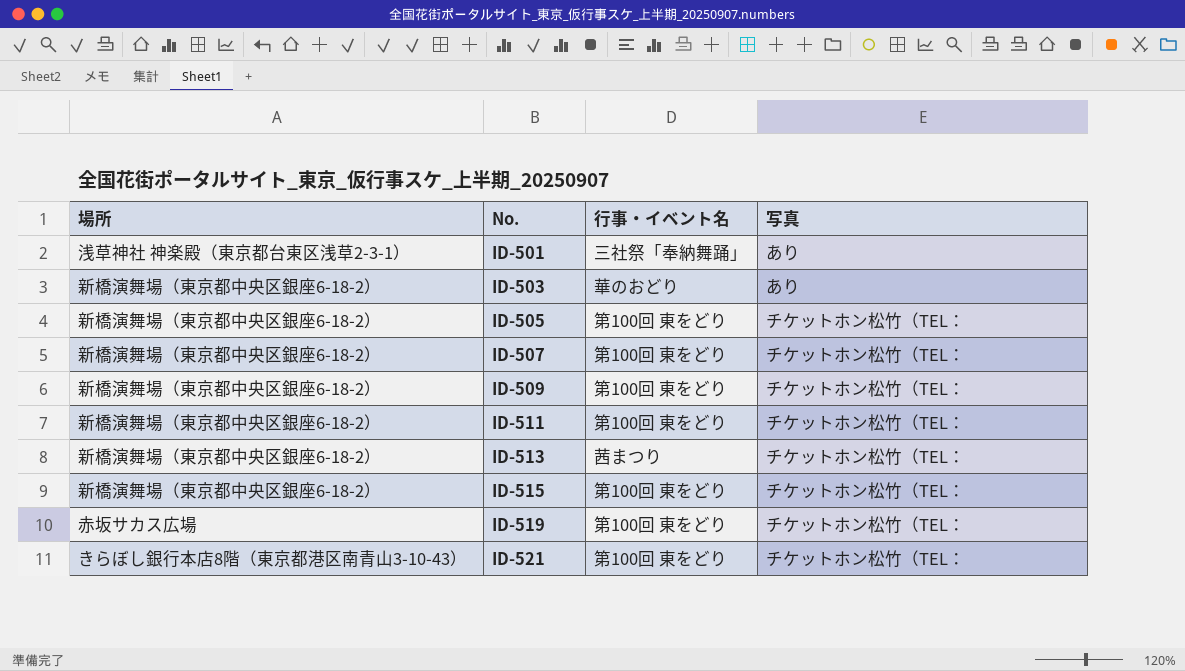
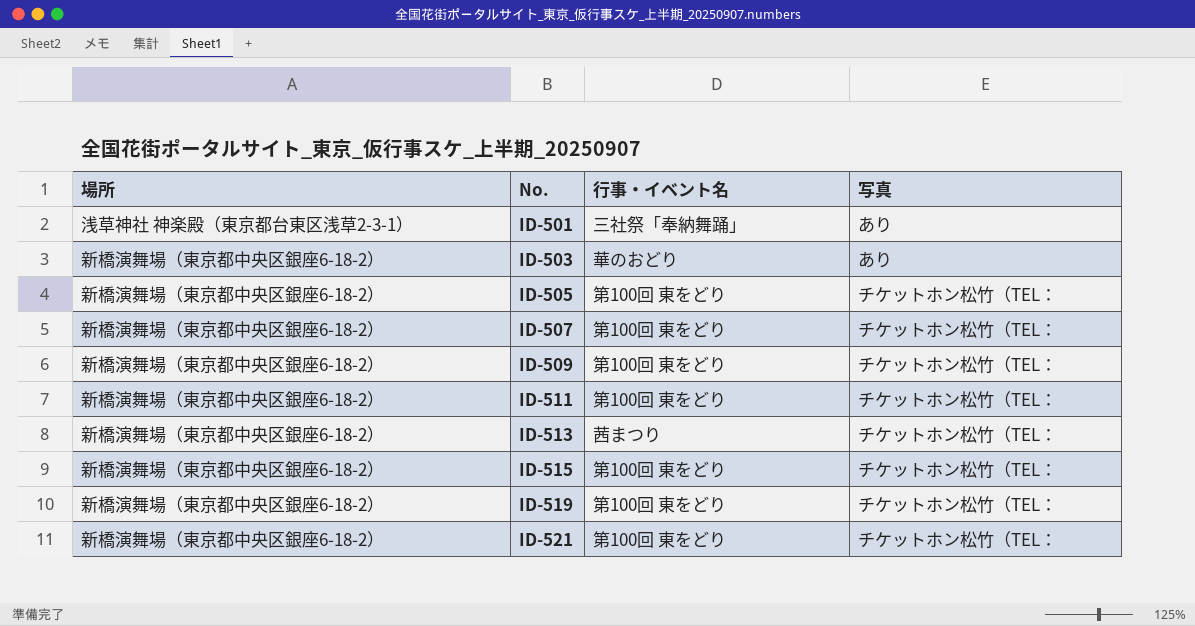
ID-519 | 場所: 赤坂サカス広場 -> 新橋演舞場（東京都中央区銀座6-18-2）
ID-521 | 場所: きらぼし銀行本店8階（東京都港区南青山3-10-43） -> 新橋演舞場（東京都中央区銀座6-18-2）

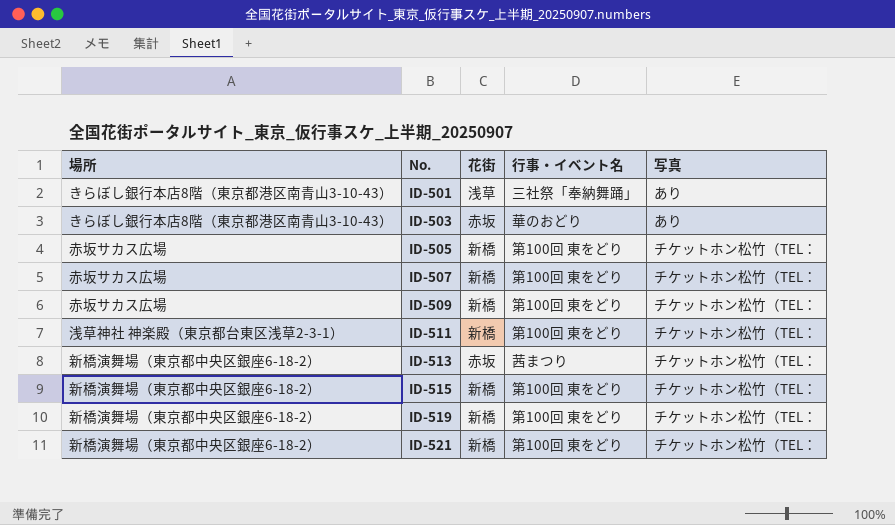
column 花街 | position: none -> 3
ID-501 | 場所: 浅草神社 神楽殿（東京都台東区浅草2-3-1） -> きらぼし銀行本店8階（東京都港区南青山3-10-43）
ID-503 | 場所: 新橋演舞場（東京都中央区銀座6-18-2） -> きらぼし銀行本店8階（東京都港区南青山3-10-43）
ID-505 | 場所: 新橋演舞場（東京都中央区銀座6-18-2） -> 赤坂サカス広場
ID-507 | 場所: 新橋演舞場（東京都中央区銀座6-18-2） -> 赤坂サカス広場
ID-509 | 場所: 新橋演舞場（東京都中央区銀座6-18-2） -> 赤坂サカス広場
ID-511 | 場所: 新橋演舞場（東京都中央区銀座6-18-2） -> 浅草神社 神楽殿（東京都台東区浅草2-3-1）

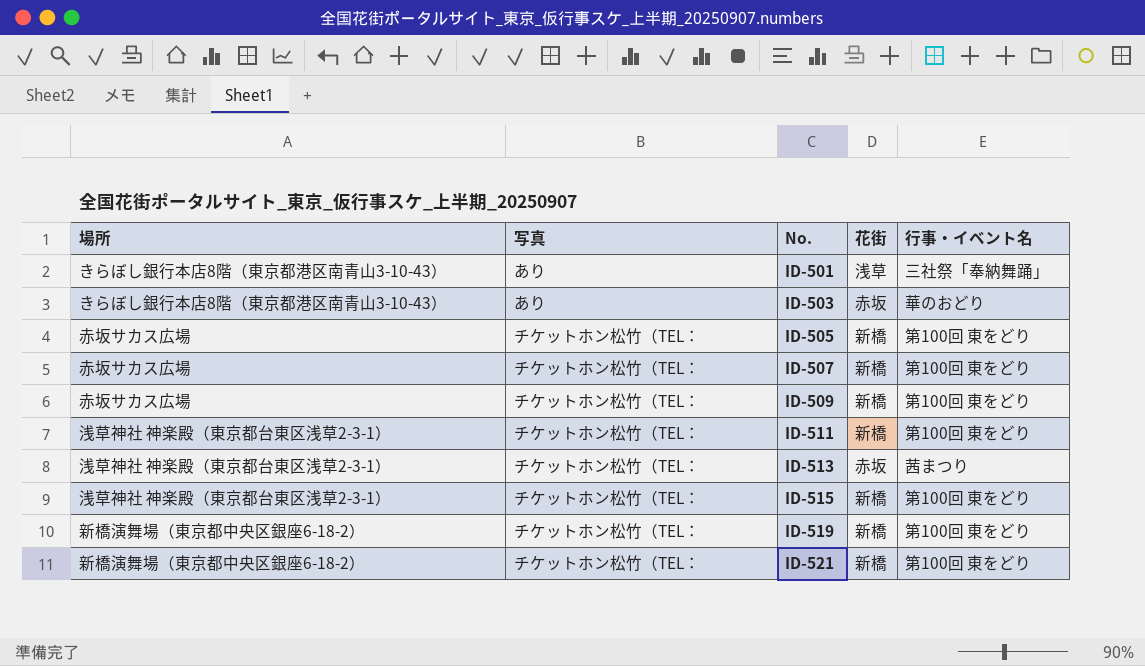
column 写真 | position: 5 -> 2
ID-513 | 場所: 新橋演舞場（東京都中央区銀座6-18-2） -> 浅草神社 神楽殿（東京都台東区浅草2-3-1）
ID-515 | 場所: 新橋演舞場（東京都中央区銀座6-18-2） -> 浅草神社 神楽殿（東京都台東区浅草2-3-1）

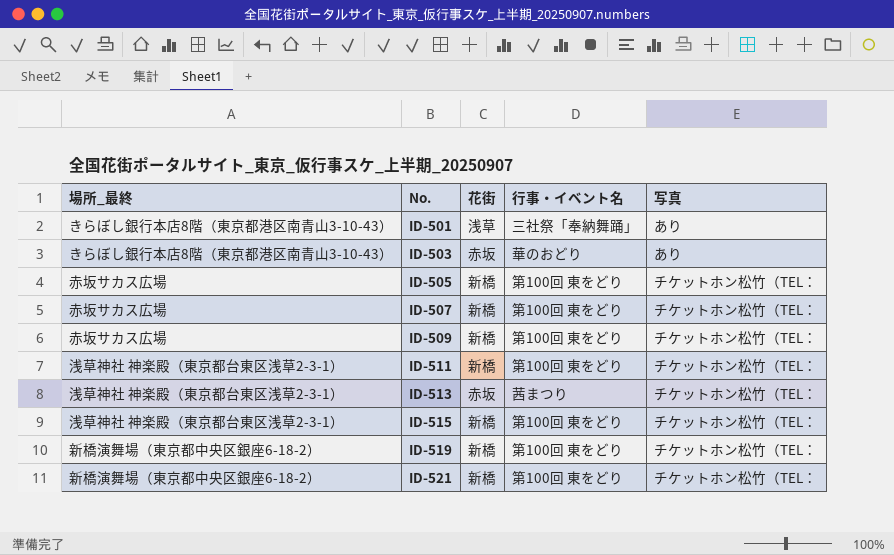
column name: 場所 -> 場所_最終
column 写真 | position: 2 -> 5

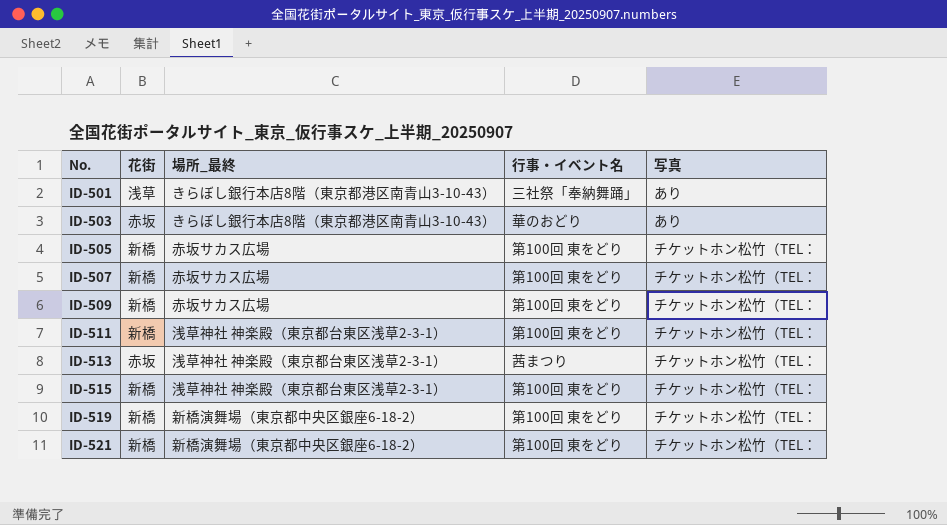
column 場所_最終 | position: 1 -> 3

